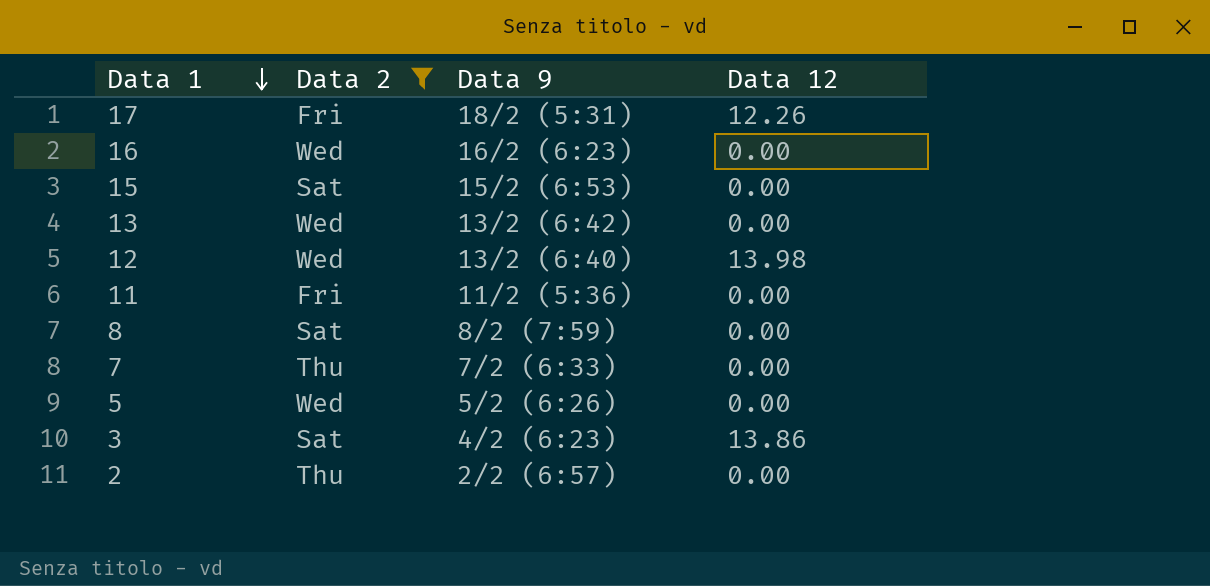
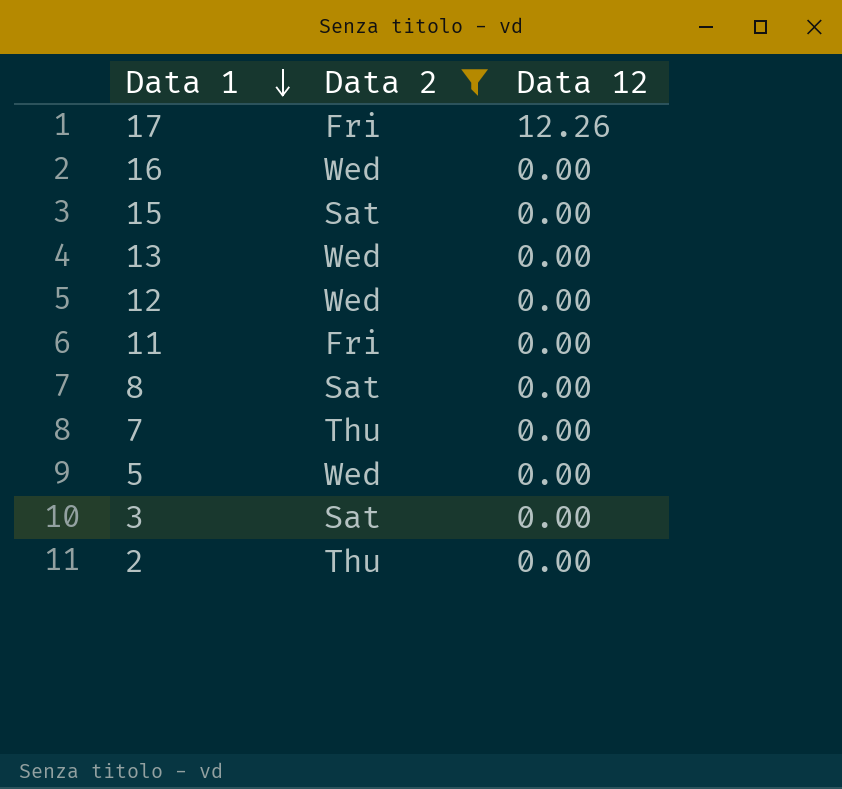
column Data 9 | position: 3 -> none
12 | Data 12: 13.98 -> 0.00
3 | Data 12: 13.86 -> 0.00

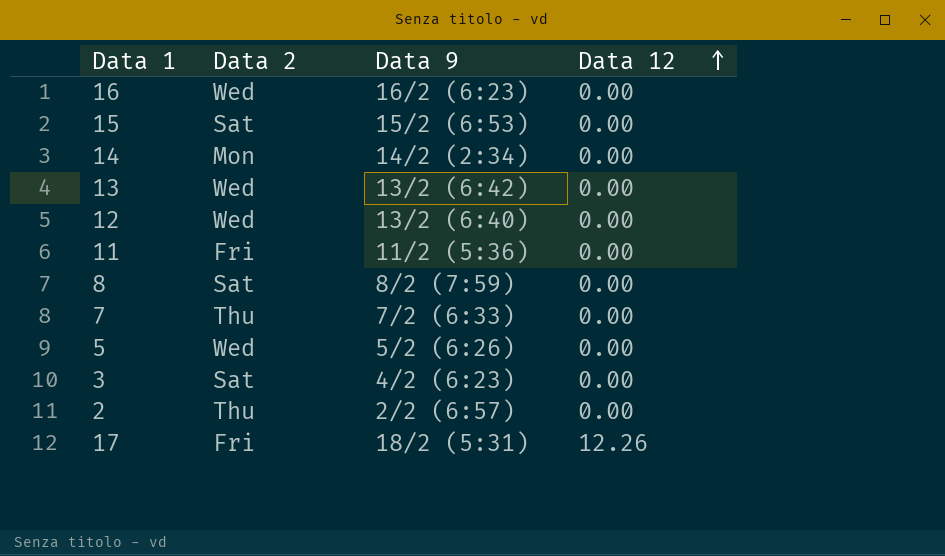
filter: Data 2 != Mon -> none
row order: Data 1 descending -> Data 12 ascending
column Data 9 | position: none -> 3

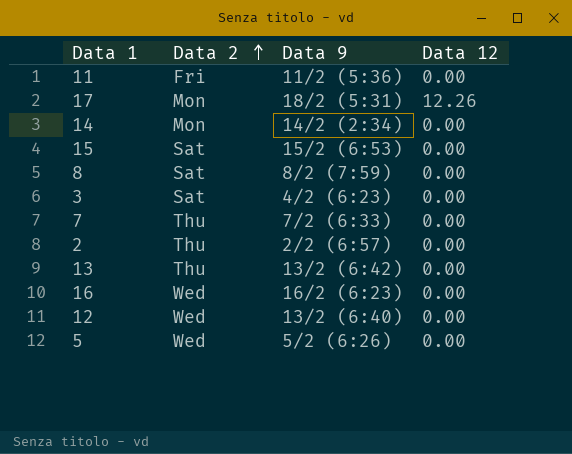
row order: Data 12 ascending -> Data 2 ascending
17 | Data 2: Fri -> Mon
13 | Data 2: Wed -> Thu

